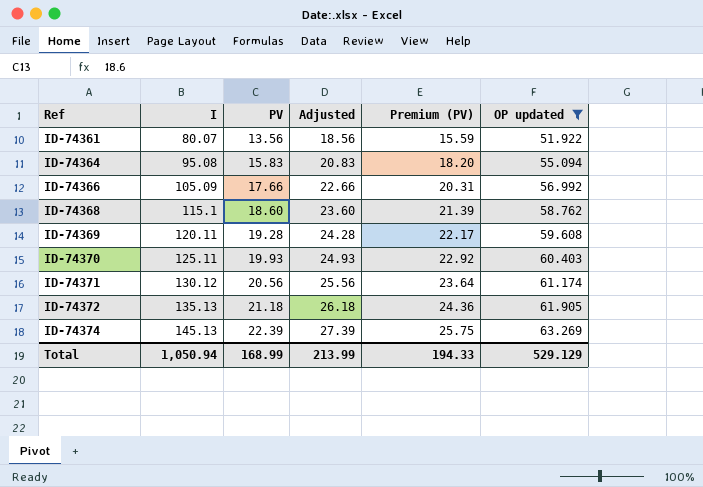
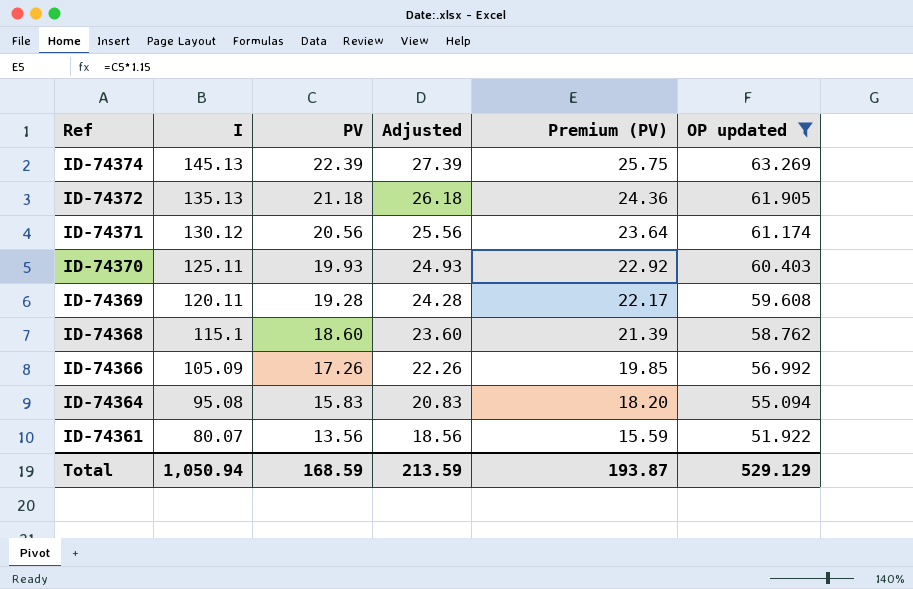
row order: Ref ascending -> Ref descending
ID-74366 | PV: 17.66 -> 17.26
ID-74366 | Adjusted: 22.66 -> 22.26
ID-74366 | Premium (PV): 20.31 -> 19.85
Total | PV: 168.99 -> 168.59
Total | Adjusted: 213.99 -> 213.59
Total | Premium (PV): 194.33 -> 193.87

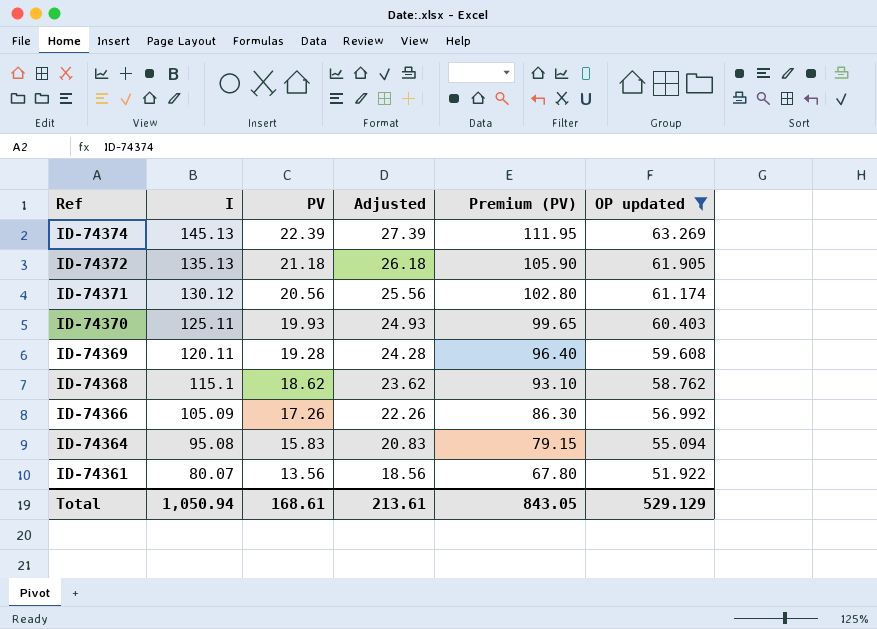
column Premium (PV) | formula: [PV] * 1.15 -> [PV] * 5
ID-74368 | PV: 18.60 -> 18.62
ID-74368 | Adjusted: 23.60 -> 23.62
Total | PV: 168.59 -> 168.61
Total | Adjusted: 213.59 -> 213.61
Total | Premium (PV): 193.87 -> 843.05

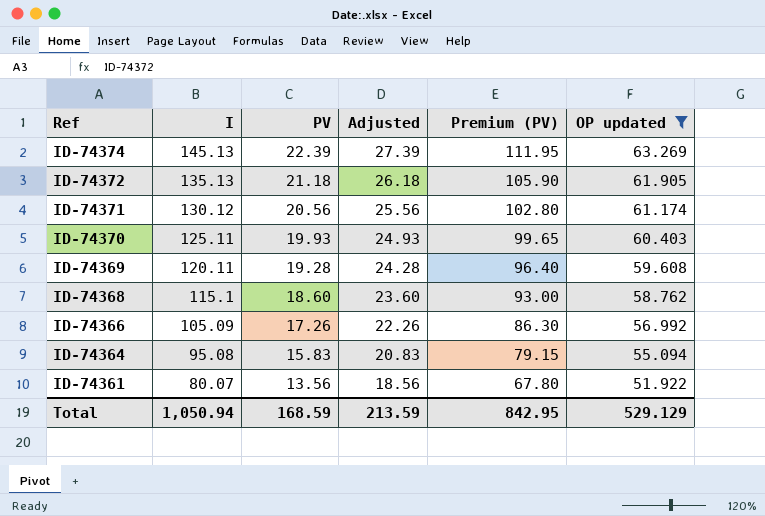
ID-74368 | PV: 18.62 -> 18.60
ID-74368 | Adjusted: 23.62 -> 23.60
ID-74368 | Premium (PV): 93.10 -> 93.00
Total | PV: 168.61 -> 168.59
Total | Adjusted: 213.61 -> 213.59
Total | Premium (PV): 843.05 -> 842.95

